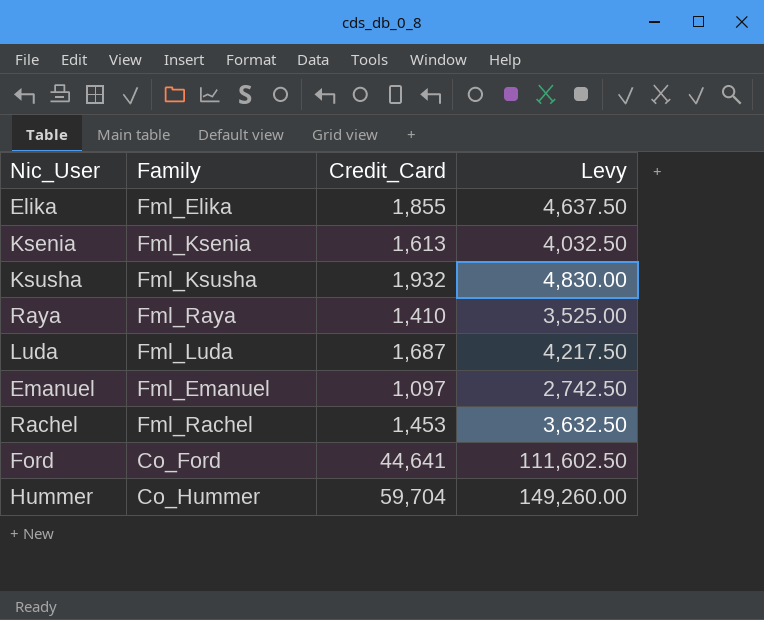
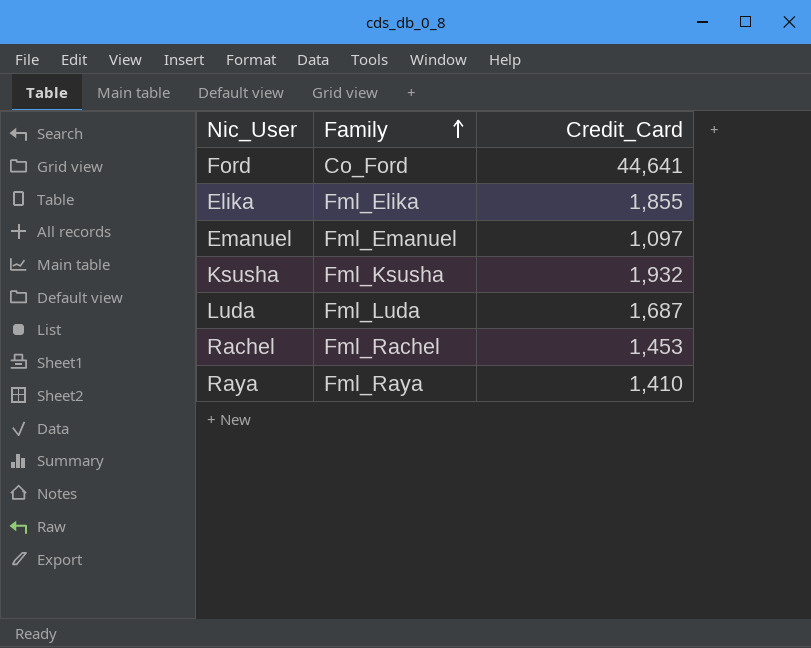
row order: none -> Family ascending
column Levy | formula: [Credit_Card] * 2.5 -> none
row Ksenia: Fml_Ksenia | 1,613 | 4,032.50 -> none
row Hummer: Co_Hummer | 59,704 | 149,260.00 -> none

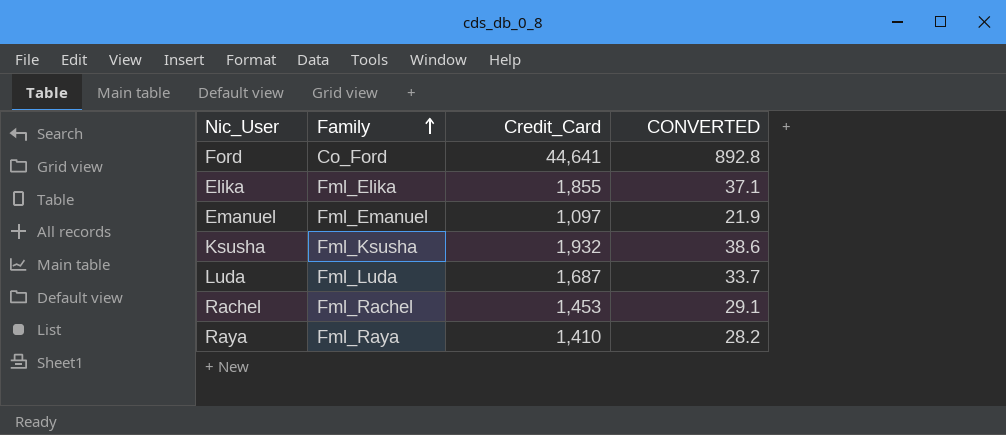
column CONVERTED | formula: none -> [Credit_Card] * 0.02

